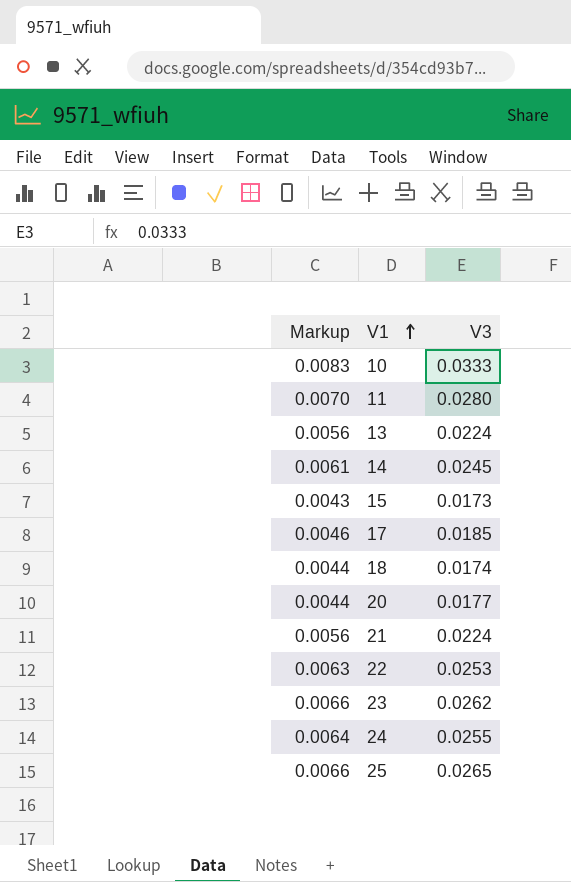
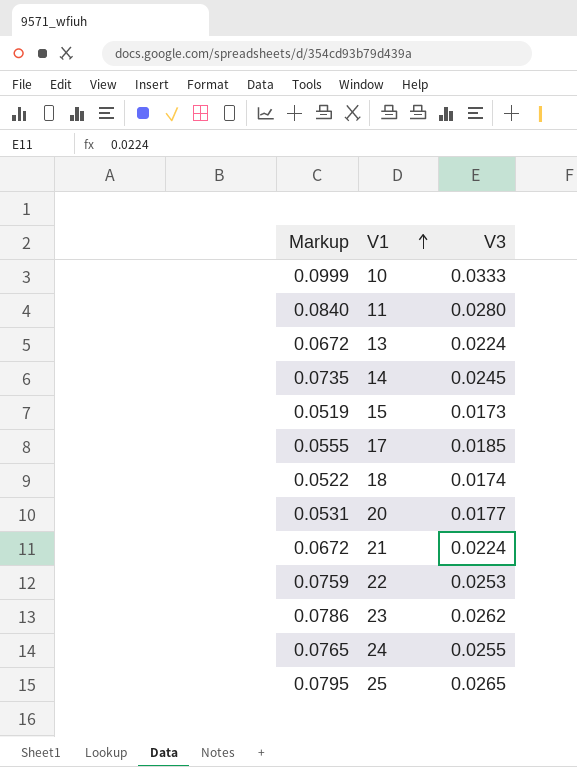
column Markup | formula: [V3] * 0.25 -> [V3] * 3

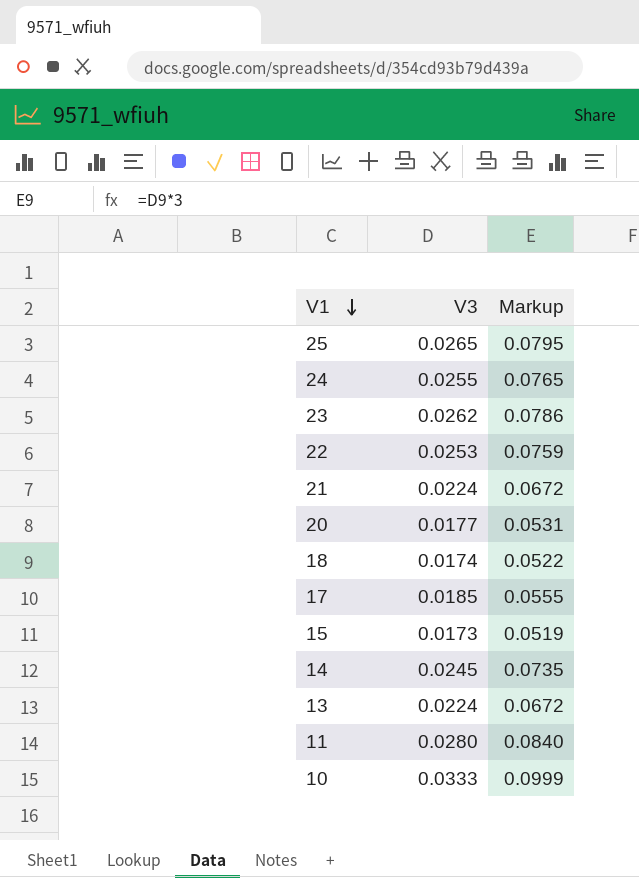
row order: V1 ascending -> V1 descending
column Markup | position: 1 -> 3

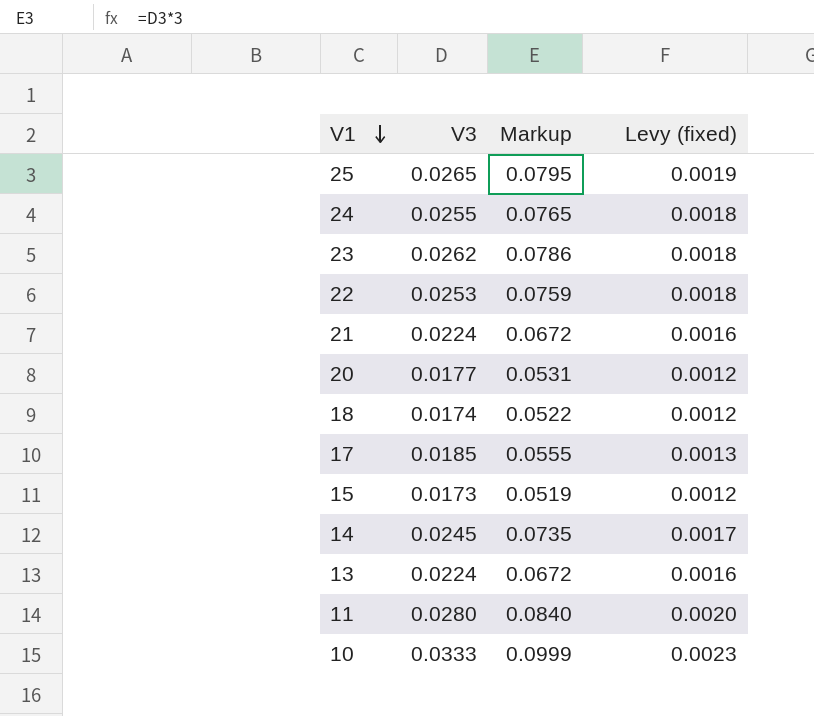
column Levy (fixed) | formula: none -> [V3] * 0.07

